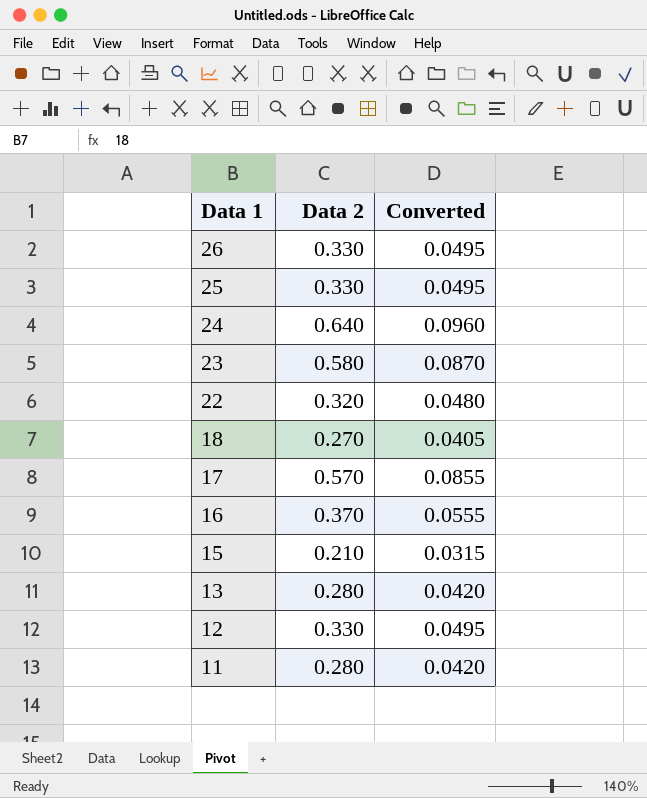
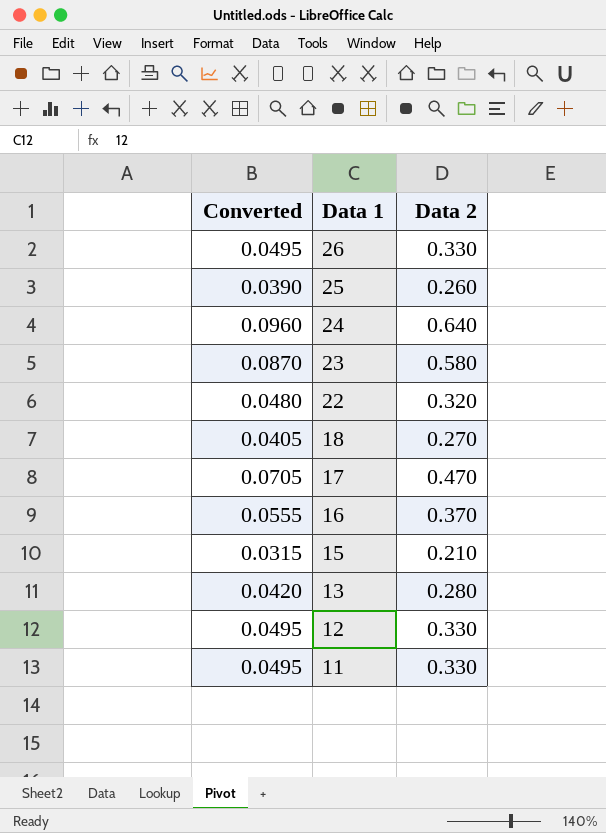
column Converted | position: 3 -> 1
25 | Converted: 0.0495 -> 0.0390
25 | Data 2: 0.330 -> 0.260
17 | Converted: 0.0855 -> 0.0705
17 | Data 2: 0.570 -> 0.470
11 | Converted: 0.0420 -> 0.0495
11 | Data 2: 0.280 -> 0.330

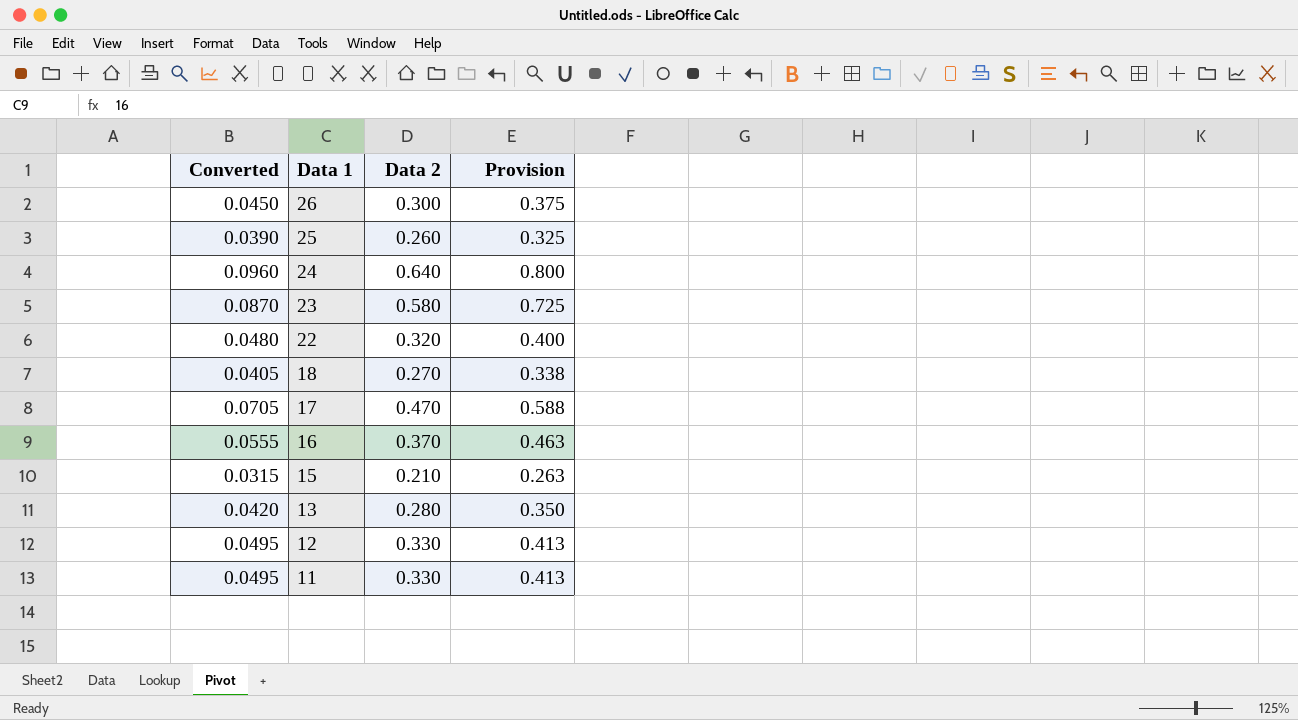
column Provision | formula: none -> [Data 2] * 1.25
26 | Converted: 0.0495 -> 0.0450
26 | Data 2: 0.330 -> 0.300

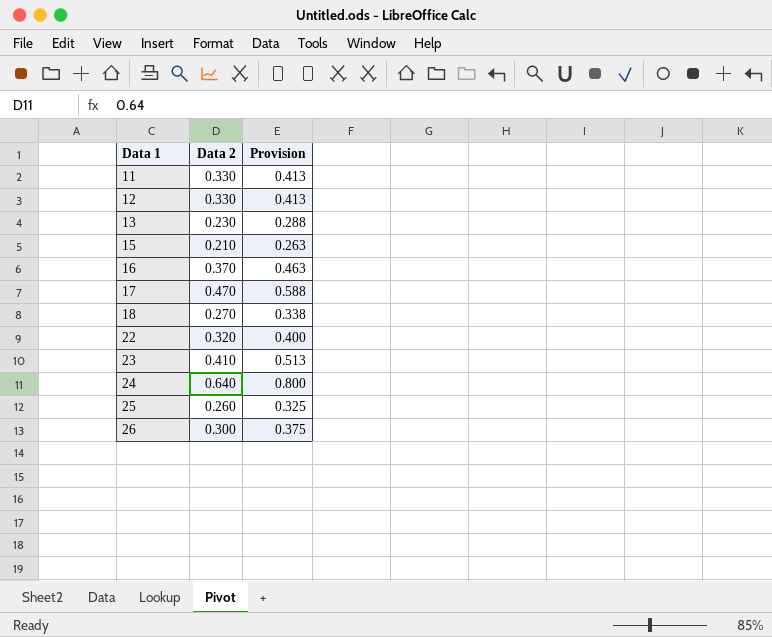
row order: Data 1 descending -> Data 1 ascending
column Converted | formula: [Data 2] * 0.15 -> none
13 | Data 2: 0.280 -> 0.230
13 | Provision: 0.350 -> 0.288
23 | Data 2: 0.580 -> 0.410
23 | Provision: 0.725 -> 0.513

